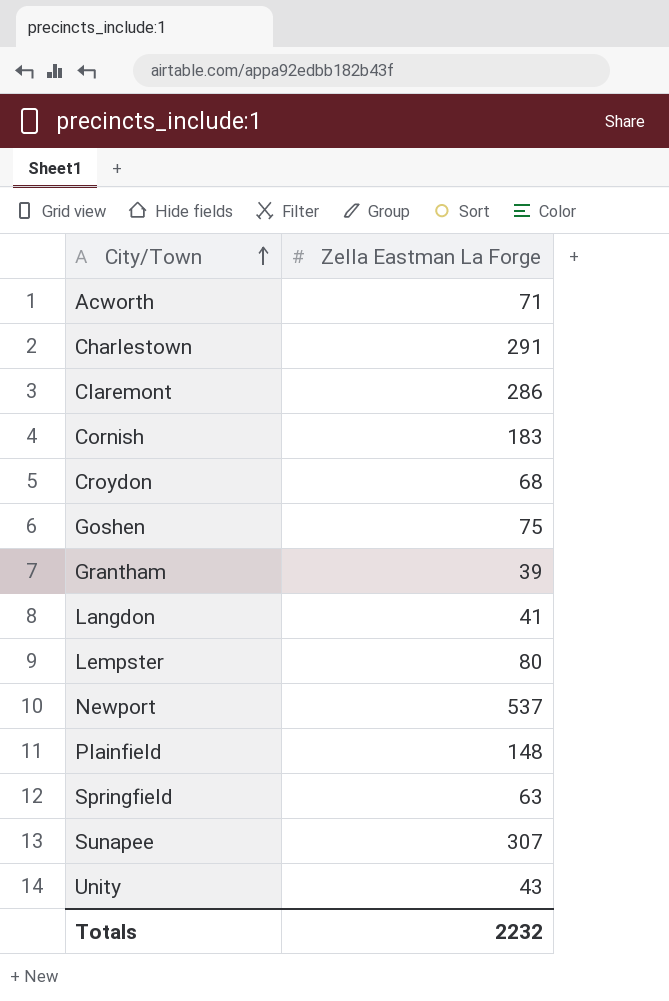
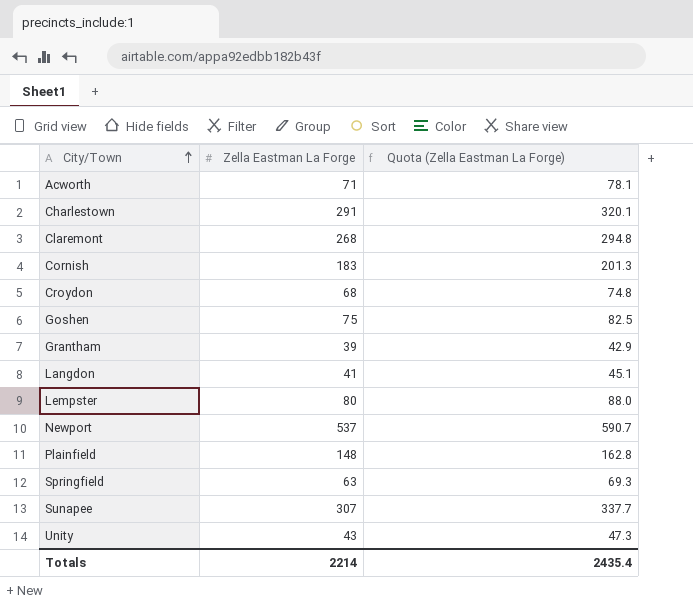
column Quota (Zella Eastman La Forge) | formula: none -> [Zella Eastman La Forge] * 1.1
Claremont | Zella Eastman La Forge: 286 -> 268
Totals | Zella Eastman La Forge: 2232 -> 2214

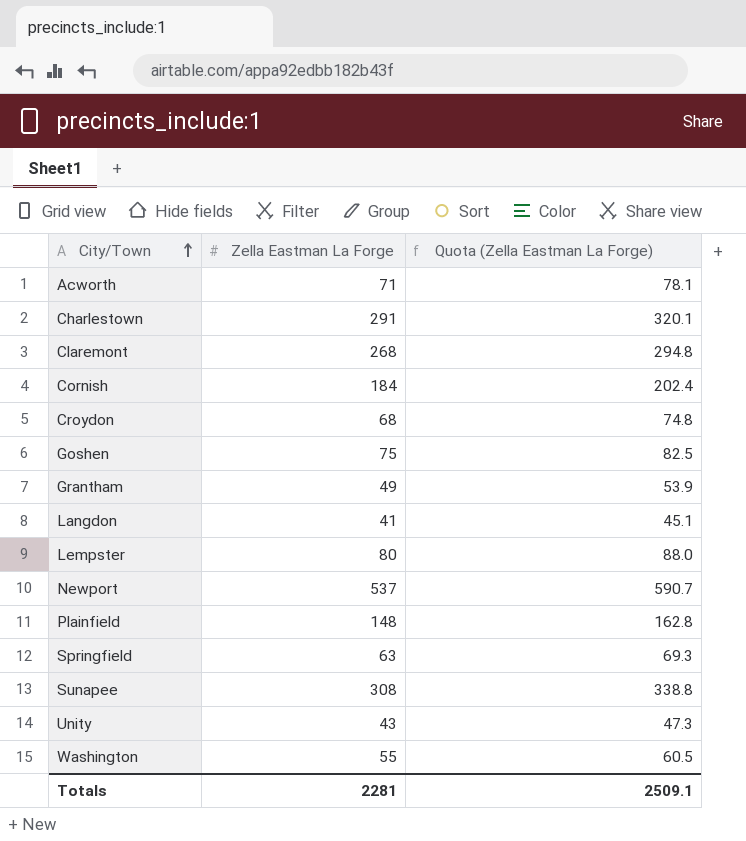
Cornish | Zella Eastman La Forge: 183 -> 184
Cornish | Quota (Zella Eastman La Forge): 201.3 -> 202.4
Grantham | Zella Eastman La Forge: 39 -> 49
Grantham | Quota (Zella Eastman La Forge): 42.9 -> 53.9
Sunapee | Zella Eastman La Forge: 307 -> 308
Sunapee | Quota (Zella Eastman La Forge): 337.7 -> 338.8
row Washington: none -> 55 | 60.5
Totals | Zella Eastman La Forge: 2214 -> 2281
Totals | Quota (Zella Eastman La Forge): 2435.4 -> 2509.1

